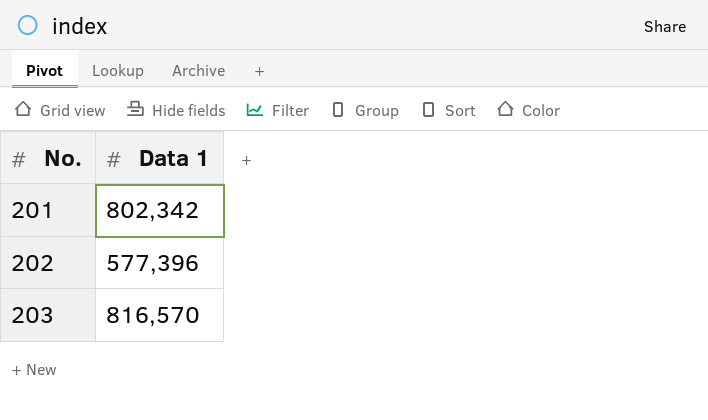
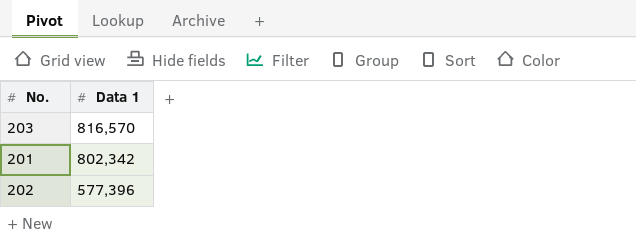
row order: No. ascending -> Data 1 descending

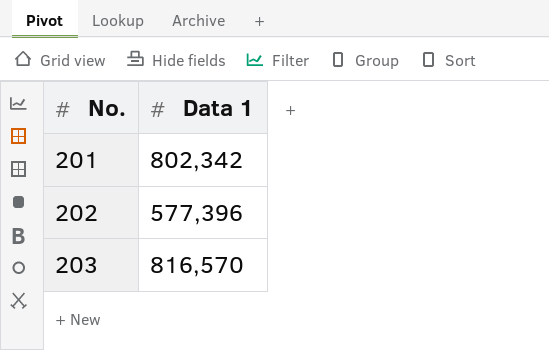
row order: Data 1 descending -> No. ascending

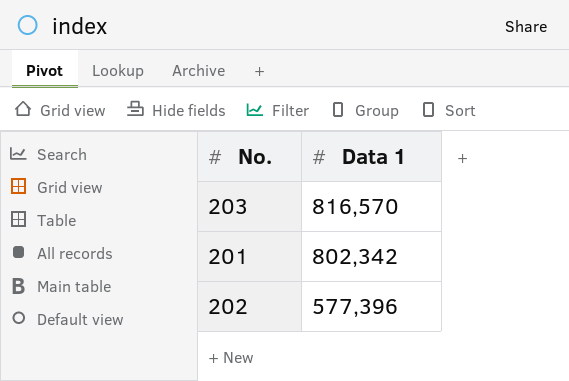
row order: No. ascending -> Data 1 descending

